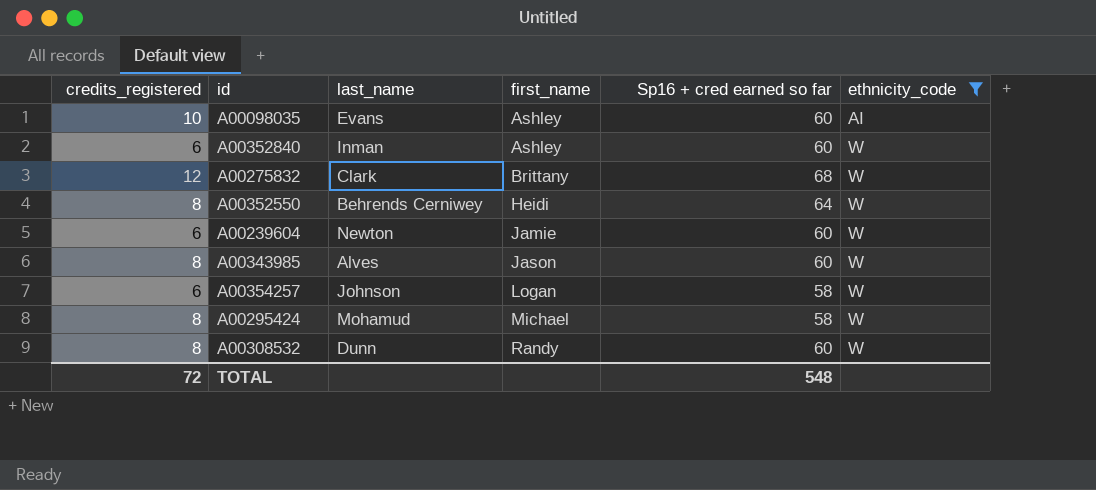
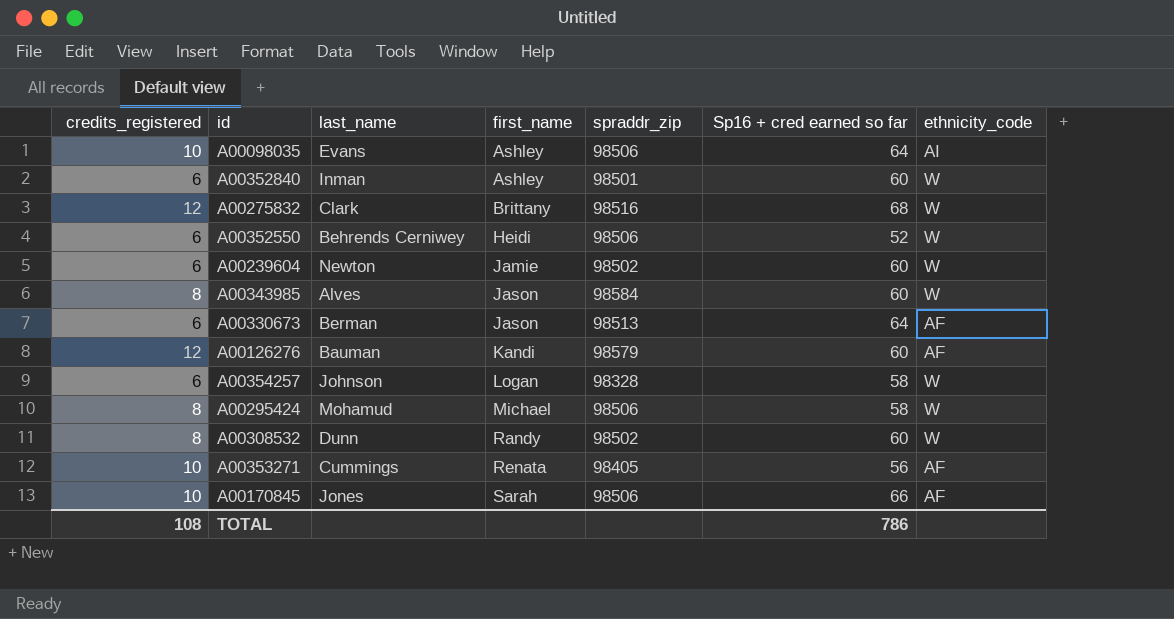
filter: ethnicity_code != AF -> none
column spraddr_zip | position: none -> 5
A00098035 | Sp16 + cred earned so far: 60 -> 64
A00352550 | credits_registered: 8 -> 6
A00352550 | Sp16 + cred earned so far: 64 -> 52
TOTAL | credits_registered: 72 -> 108
TOTAL | Sp16 + cred earned so far: 548 -> 786

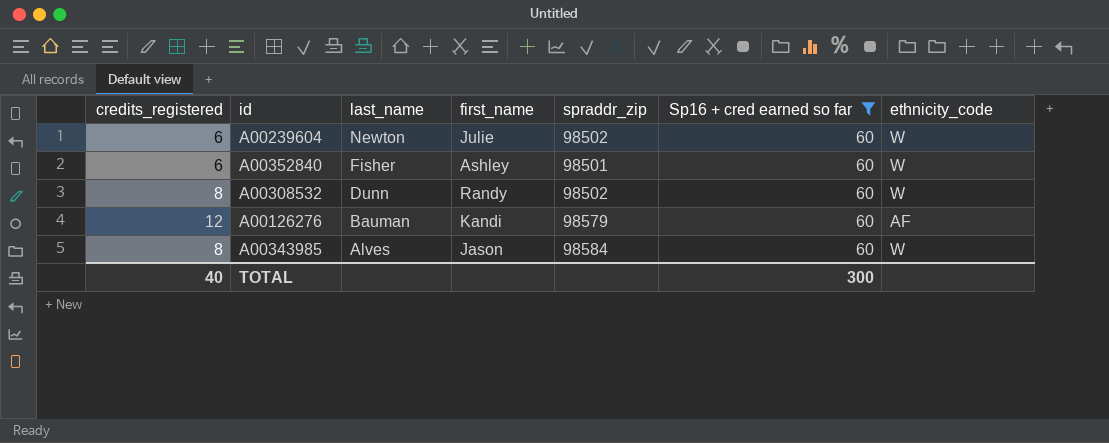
filter: none -> Sp16 + cred earned so far = 60
row order: first_name ascending -> last_name descending
A00239604 | first_name: Jamie -> Julie
A00352840 | last_name: Inman -> Fisher
TOTAL | credits_registered: 108 -> 40
TOTAL | Sp16 + cred earned so far: 786 -> 300

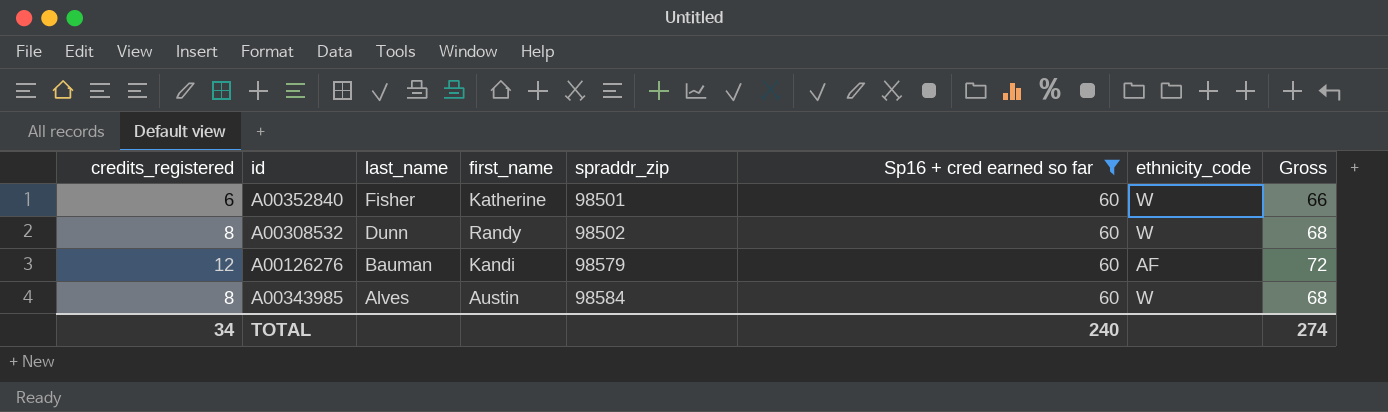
column Gross | formula: none -> [credits_registered] + [Sp16 + cred earned so far]
row A00239604: 6 | Newton | Julie | 98502 | 60 | W -> none
A00352840 | first_name: Ashley -> Katherine
A00343985 | first_name: Jason -> Austin
TOTAL | credits_registered: 40 -> 34
TOTAL | Sp16 + cred earned so far: 300 -> 240

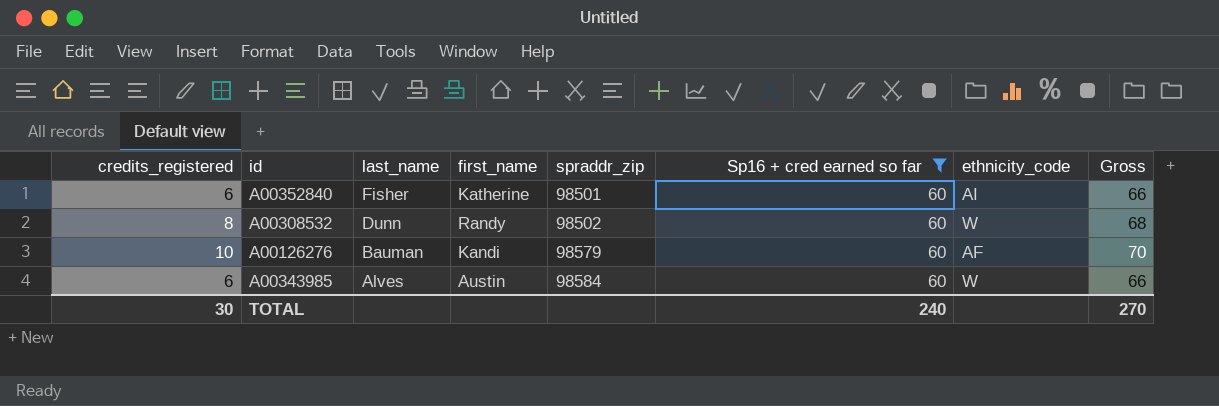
A00352840 | ethnicity_code: W -> AI
A00126276 | credits_registered: 12 -> 10
A00126276 | Gross: 72 -> 70
A00343985 | credits_registered: 8 -> 6
A00343985 | Gross: 68 -> 66
TOTAL | credits_registered: 34 -> 30
TOTAL | Gross: 274 -> 270

